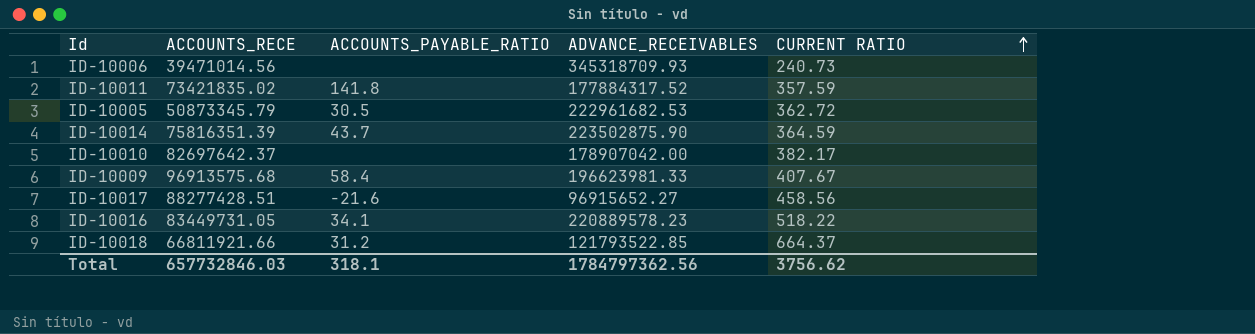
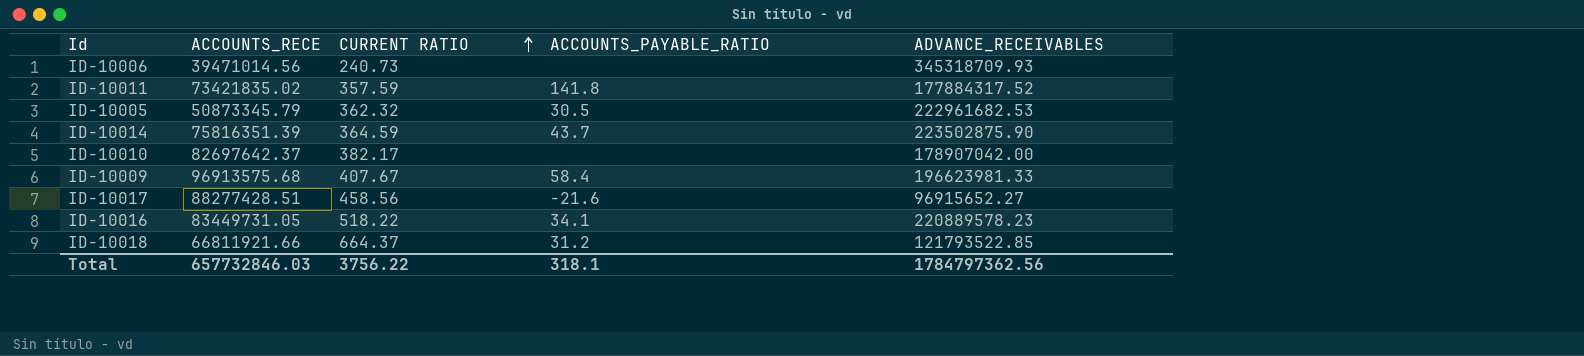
column CURRENT RATIO | position: 5 -> 3
ID-10005 | CURRENT RATIO: 362.72 -> 362.32
Total | CURRENT RATIO: 3756.62 -> 3756.22

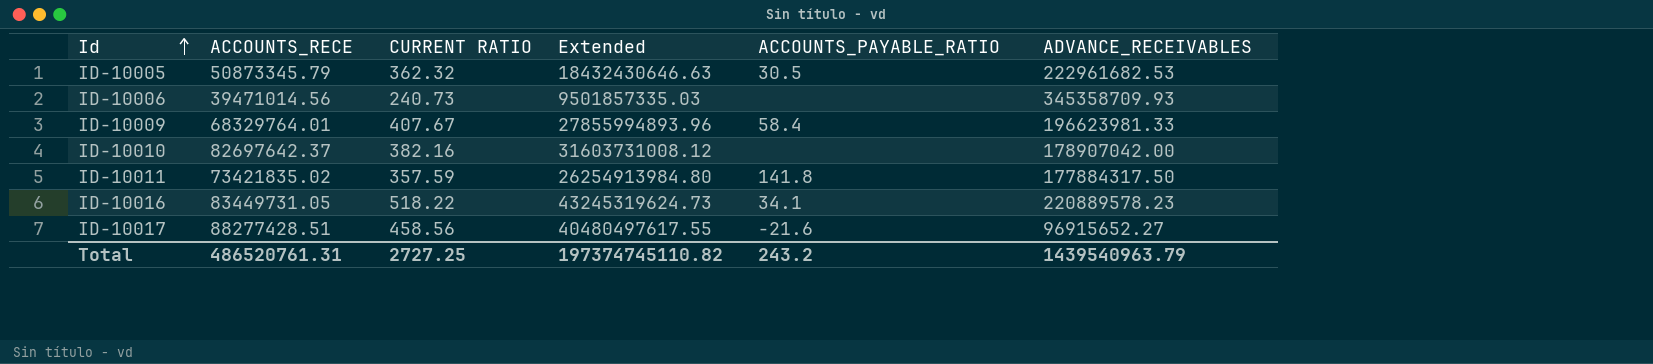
row order: CURRENT RATIO ascending -> Id ascending
column Extended | formula: none -> [ACCOUNTS_RECE] * [CURRENT RATIO]
row ID-10014: 75816351.39 | 364.59 | 43.7 | 223502875.90 -> none
row ID-10018: 66811921.66 | 664.37 | 31.2 | 121793522.85 -> none
ID-10006 | ADVANCE_RECEIVABLES: 345318709.93 -> 345358709.93
ID-10009 | ACCOUNTS_RECE: 96913575.68 -> 68329764.01
ID-10010 | CURRENT RATIO: 382.17 -> 382.16
ID-10011 | ADVANCE_RECEIVABLES: 177884317.52 -> 177884317.50
Total | ACCOUNTS_RECE: 657732846.03 -> 486520761.31
Total | CURRENT RATIO: 3756.22 -> 2727.25
Total | ACCOUNTS_PAYABLE_RATIO: 318.1 -> 243.2
Total | ADVANCE_RECEIVABLES: 1784797362.56 -> 1439540963.79

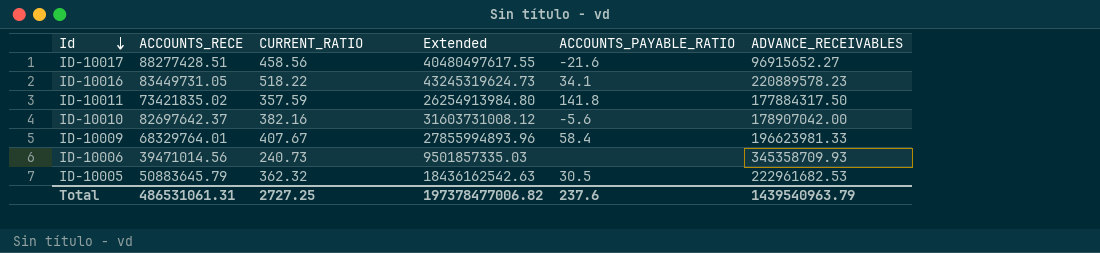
row order: Id ascending -> Id descending
column name: CURRENT RATIO -> CURRENT_RATIO
ID-10010 | ACCOUNTS_PAYABLE_RATIO: none -> -5.6
ID-10005 | ACCOUNTS_RECE: 50873345.79 -> 50883645.79
ID-10005 | Extended: 18432430646.63 -> 18436162542.63
Total | ACCOUNTS_RECE: 486520761.31 -> 486531061.31
Total | Extended: 197374745110.82 -> 197378477006.82
Total | ACCOUNTS_PAYABLE_RATIO: 243.2 -> 237.6

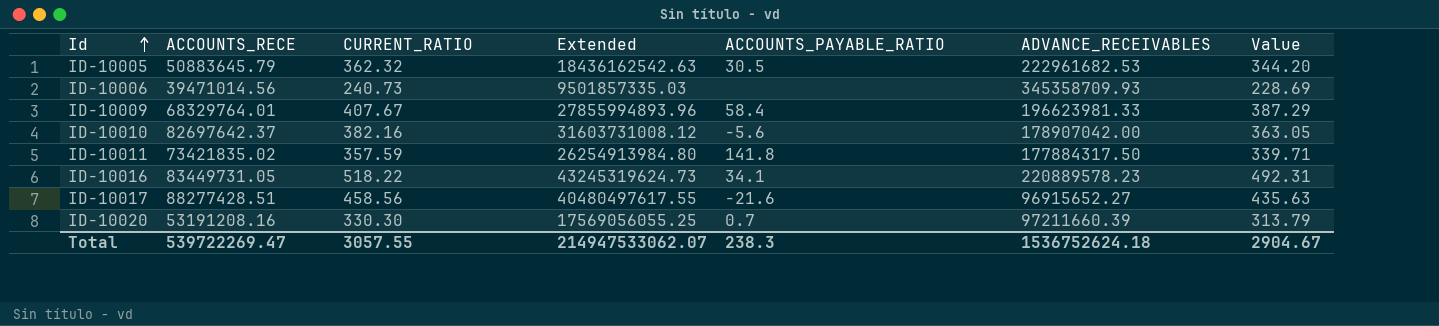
row order: Id descending -> Id ascending
column Value | formula: none -> [CURRENT_RATIO] * 0.95
row ID-10020: none -> 53191208.16 | 330.30 | 17569056055.25 | 0.7 | 97211660.39 | 313.79
Total | ACCOUNTS_RECE: 486531061.31 -> 539722269.47
Total | CURRENT_RATIO: 2727.25 -> 3057.55
Total | Extended: 197378477006.82 -> 214947533062.07
Total | ACCOUNTS_PAYABLE_RATIO: 237.6 -> 238.3
Total | ADVANCE_RECEIVABLES: 1439540963.79 -> 1536752624.18

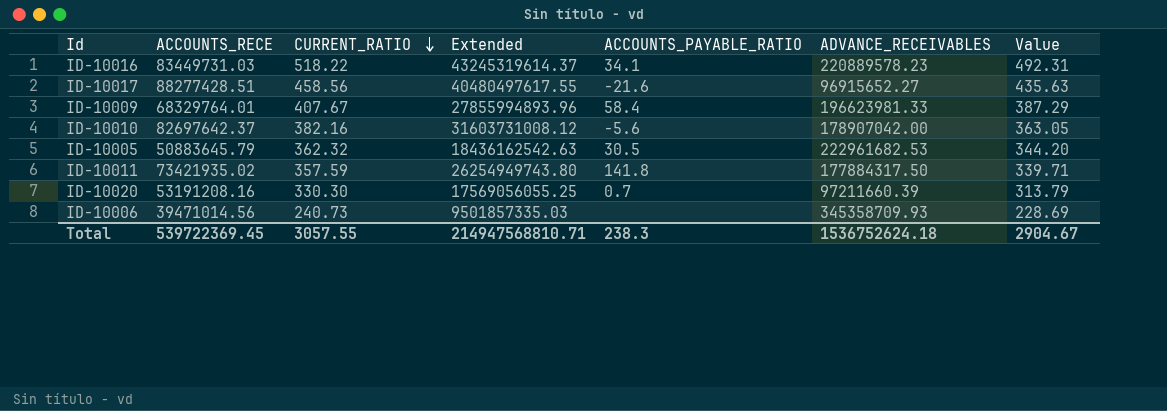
row order: Id ascending -> CURRENT_RATIO descending
ID-10016 | ACCOUNTS_RECE: 83449731.05 -> 83449731.03
ID-10016 | Extended: 43245319624.73 -> 43245319614.37
ID-10011 | ACCOUNTS_RECE: 73421835.02 -> 73421935.02
ID-10011 | Extended: 26254913984.80 -> 26254949743.80
Total | ACCOUNTS_RECE: 539722269.47 -> 539722369.45
Total | Extended: 214947533062.07 -> 214947568810.71

